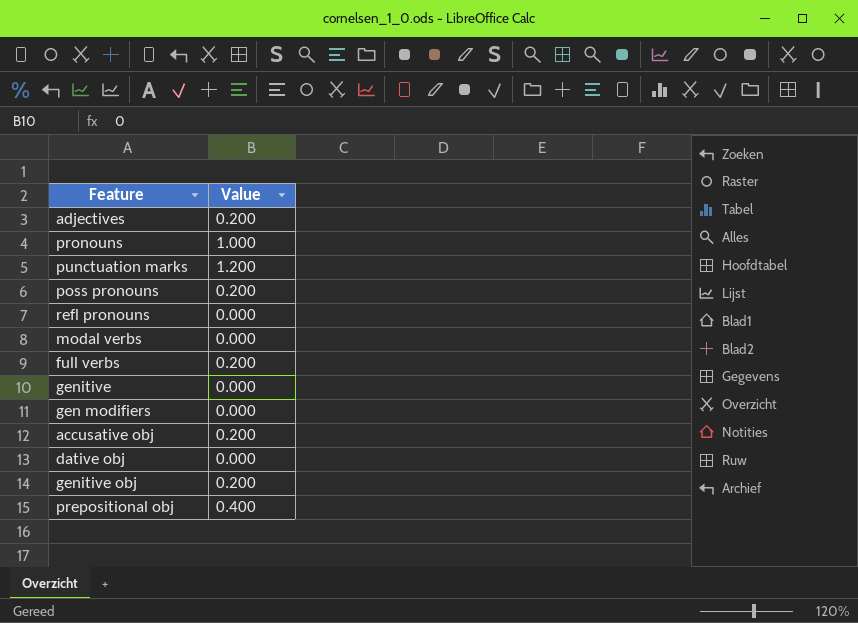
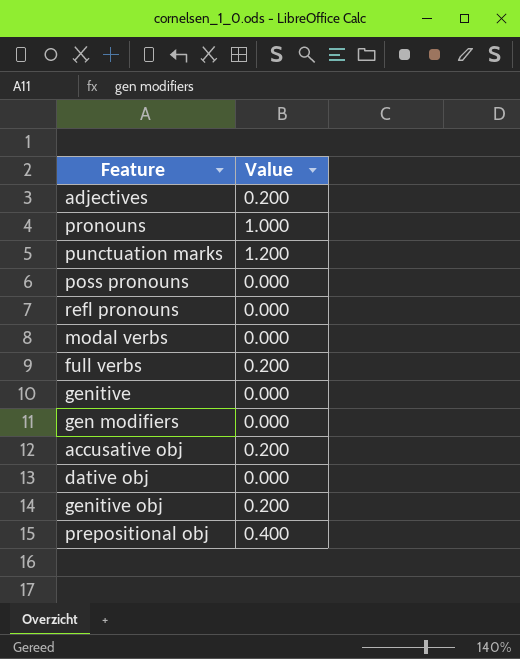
poss pronouns | Value: 0.200 -> 0.000

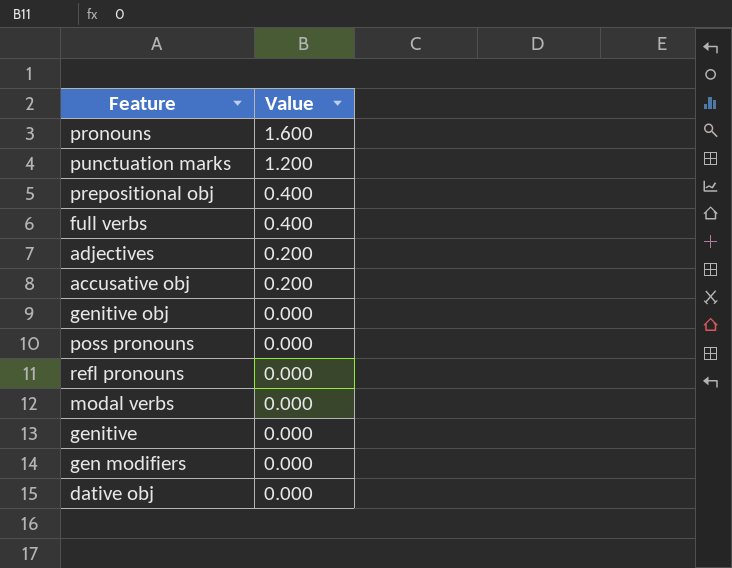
row order: none -> Value descending
pronouns | Value: 1.000 -> 1.600
full verbs | Value: 0.200 -> 0.400
genitive obj | Value: 0.200 -> 0.000

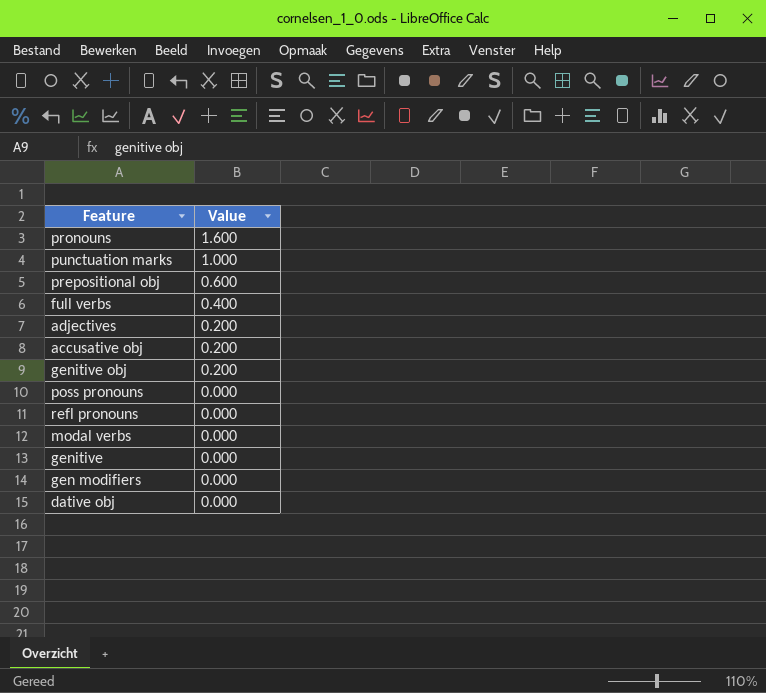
punctuation marks | Value: 1.200 -> 1.000
prepositional obj | Value: 0.400 -> 0.600
genitive obj | Value: 0.000 -> 0.200

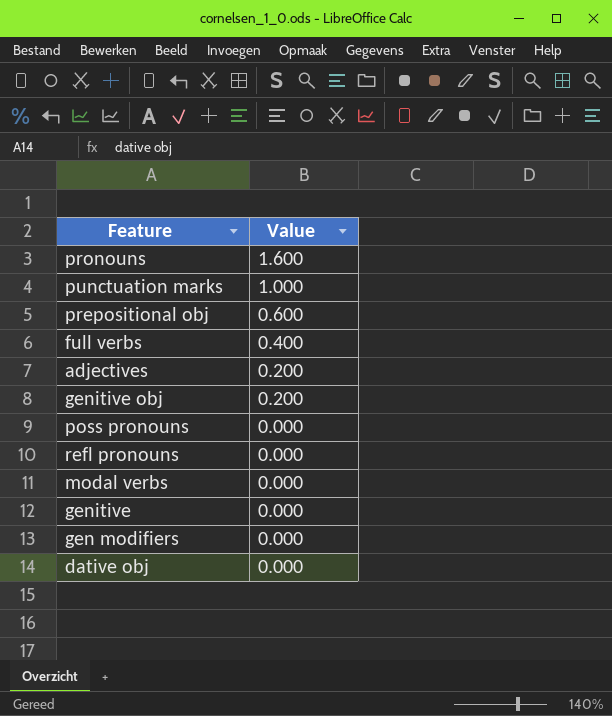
row accusative obj: 0.200 -> none

